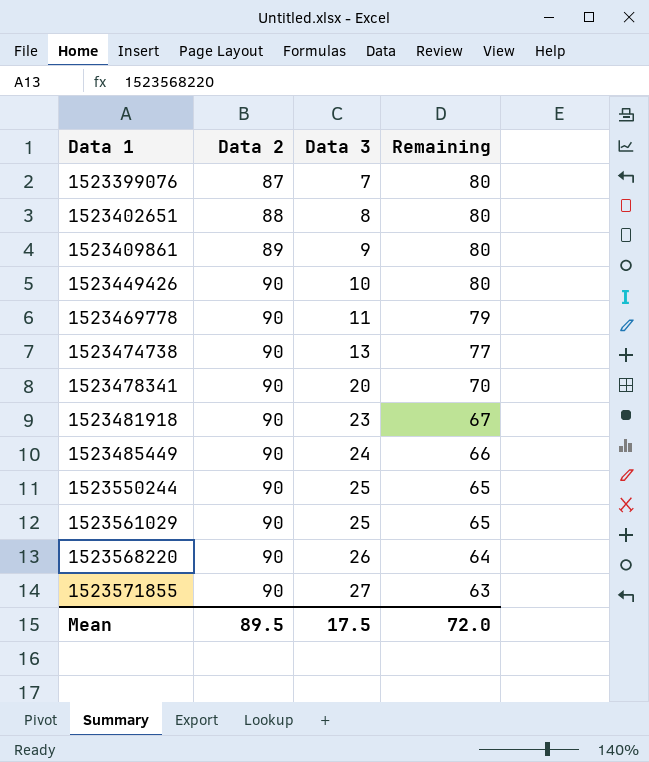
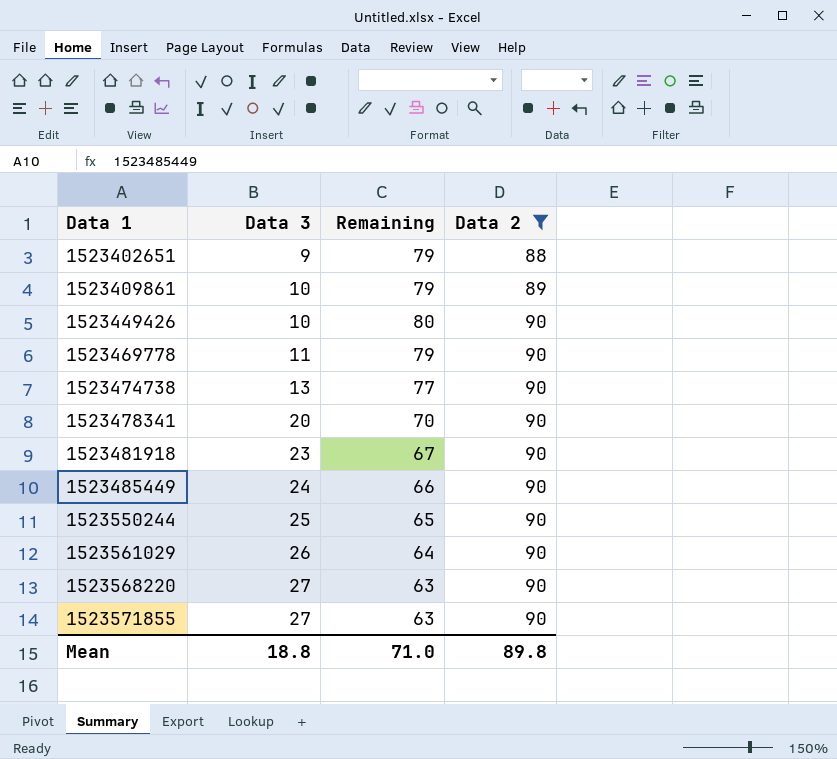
filter: none -> Data 2 != 87
column Data 2 | position: 2 -> 4
1523402651 | Data 3: 8 -> 9
1523402651 | Remaining: 80 -> 79
1523409861 | Data 3: 9 -> 10
1523409861 | Remaining: 80 -> 79
1523561029 | Data 3: 25 -> 26
1523561029 | Remaining: 65 -> 64
1523568220 | Data 3: 26 -> 27
1523568220 | Remaining: 64 -> 63
Mean | Data 3: 17.5 -> 18.8
Mean | Remaining: 72.0 -> 71.0
Mean | Data 2: 89.5 -> 89.8

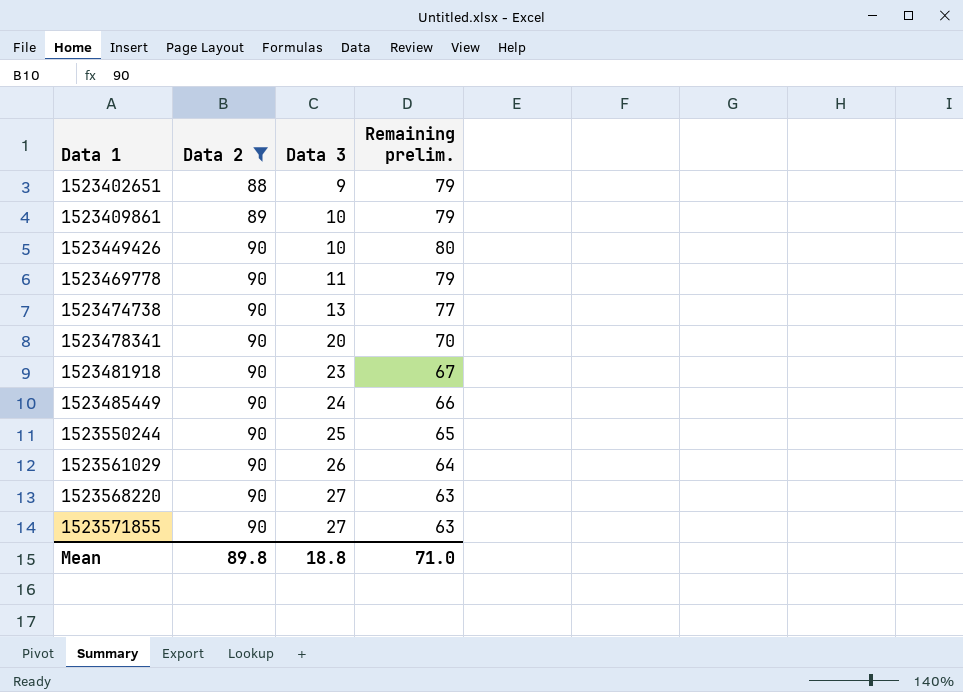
column Data 2 | position: 4 -> 2
column name: Remaining -> Remaining prelim.

